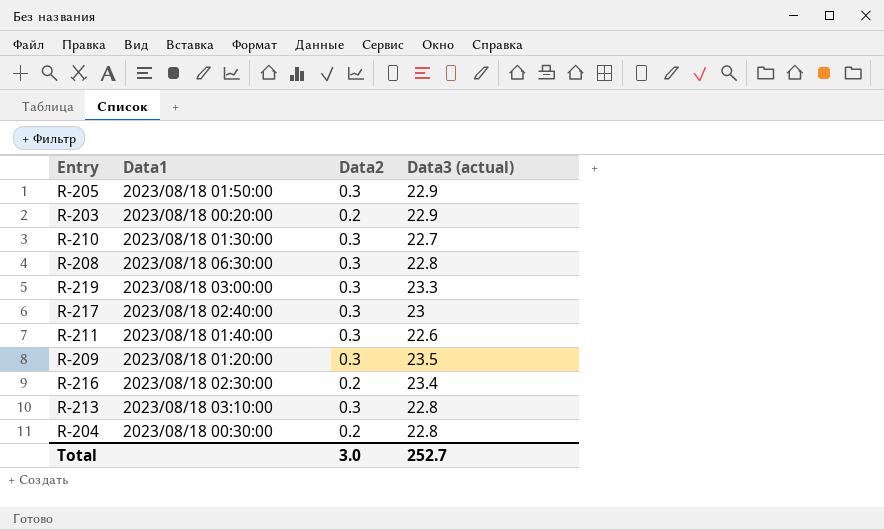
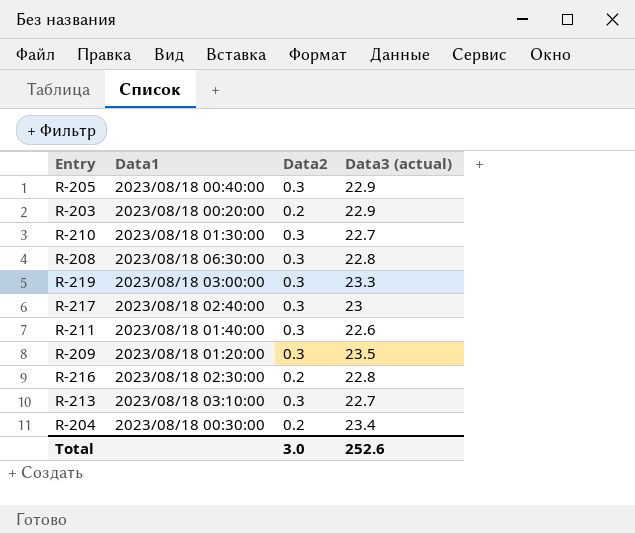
R-205 | Data1: 2023/08/18 01:50:00 -> 2023/08/18 00:40:00
R-216 | Data3 (actual): 23.4 -> 22.8
R-213 | Data3 (actual): 22.8 -> 22.7
R-204 | Data3 (actual): 22.8 -> 23.4
Total | Data3 (actual): 252.7 -> 252.6

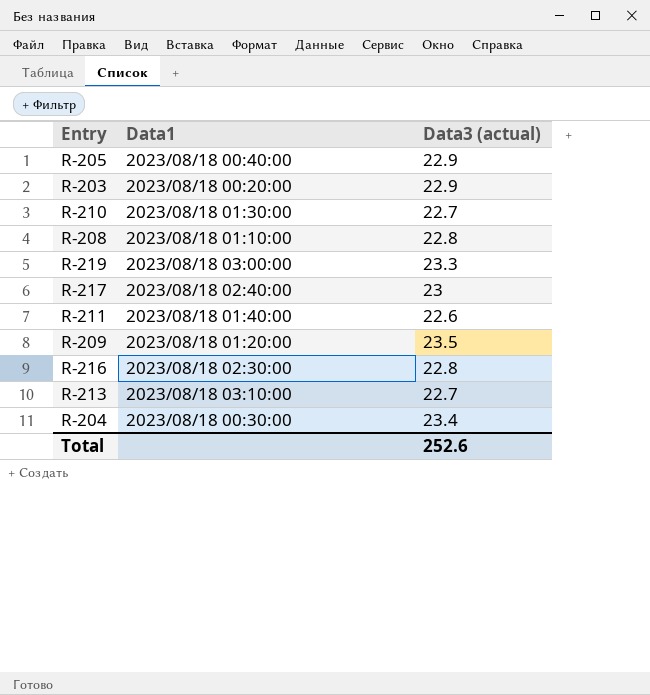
column Data2 | position: 3 -> none
R-208 | Data1: 2023/08/18 06:30:00 -> 2023/08/18 01:10:00

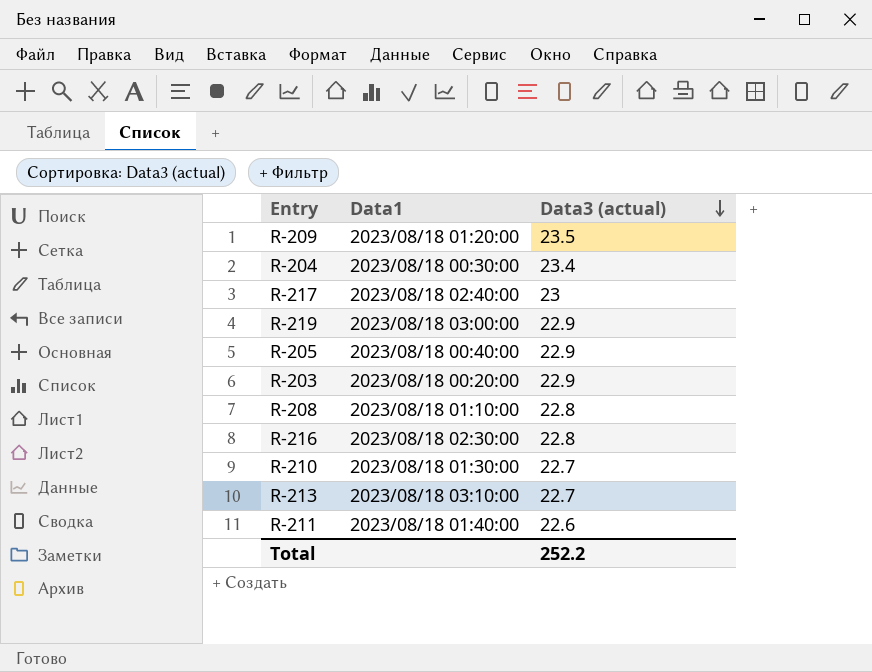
row order: none -> Data3 (actual) descending
R-219 | Data3 (actual): 23.3 -> 22.9
Total | Data3 (actual): 252.6 -> 252.2

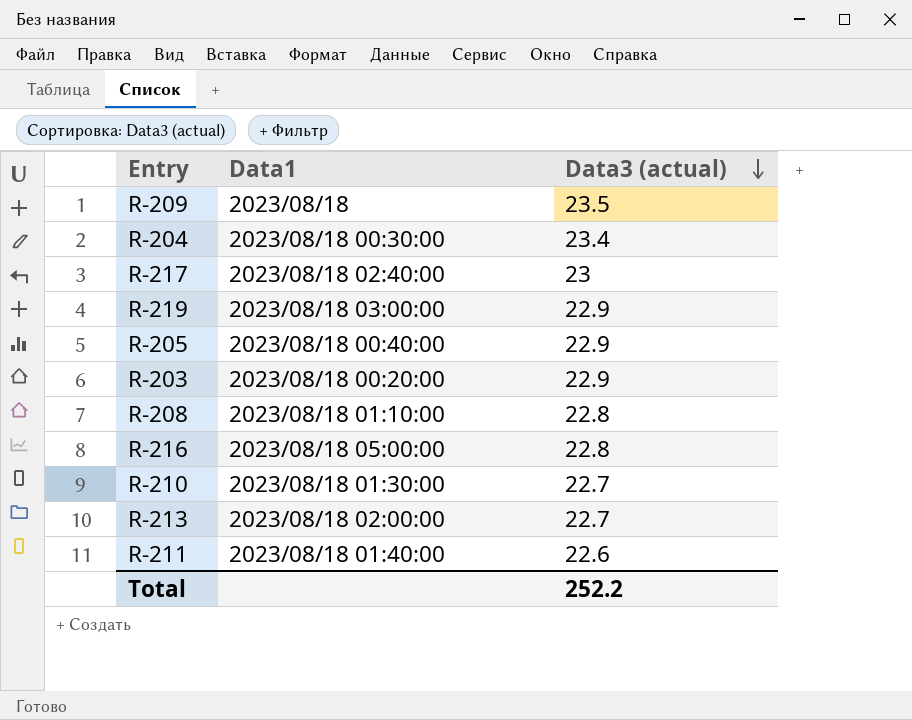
R-209 | Data1: 2023/08/18 01:20:00 -> 2023/08/18
R-216 | Data1: 2023/08/18 02:30:00 -> 2023/08/18 05:00:00
R-213 | Data1: 2023/08/18 03:10:00 -> 2023/08/18 02:00:00

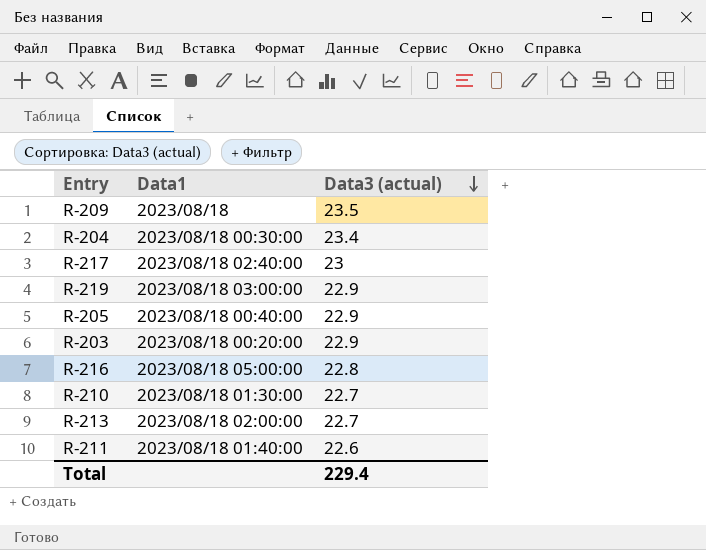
row R-208: 2023/08/18 01:10:00 | 22.8 -> none
Total | Data3 (actual): 252.2 -> 229.4

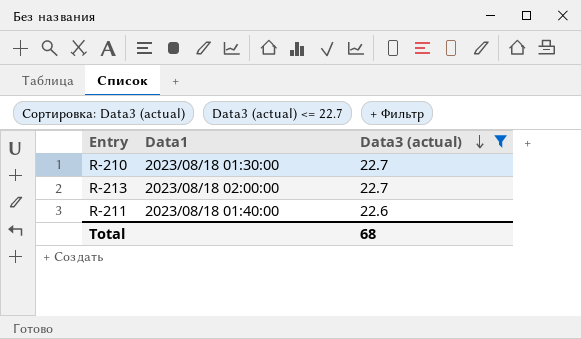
filter: none -> Data3 (actual) <= 22.7
Total | Data3 (actual): 229.4 -> 68

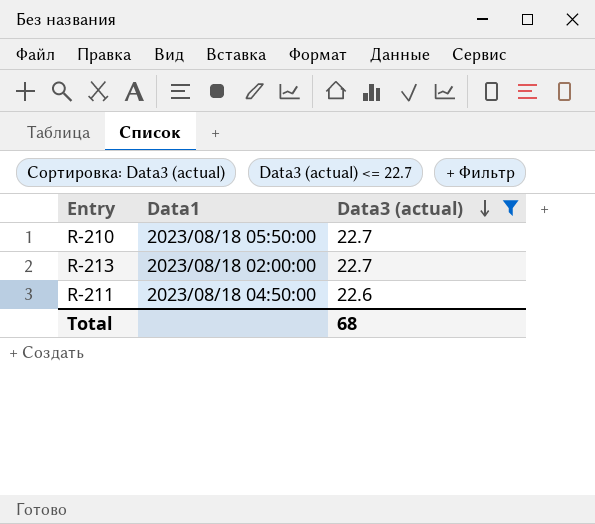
R-210 | Data1: 2023/08/18 01:30:00 -> 2023/08/18 05:50:00
R-211 | Data1: 2023/08/18 01:40:00 -> 2023/08/18 04:50:00

